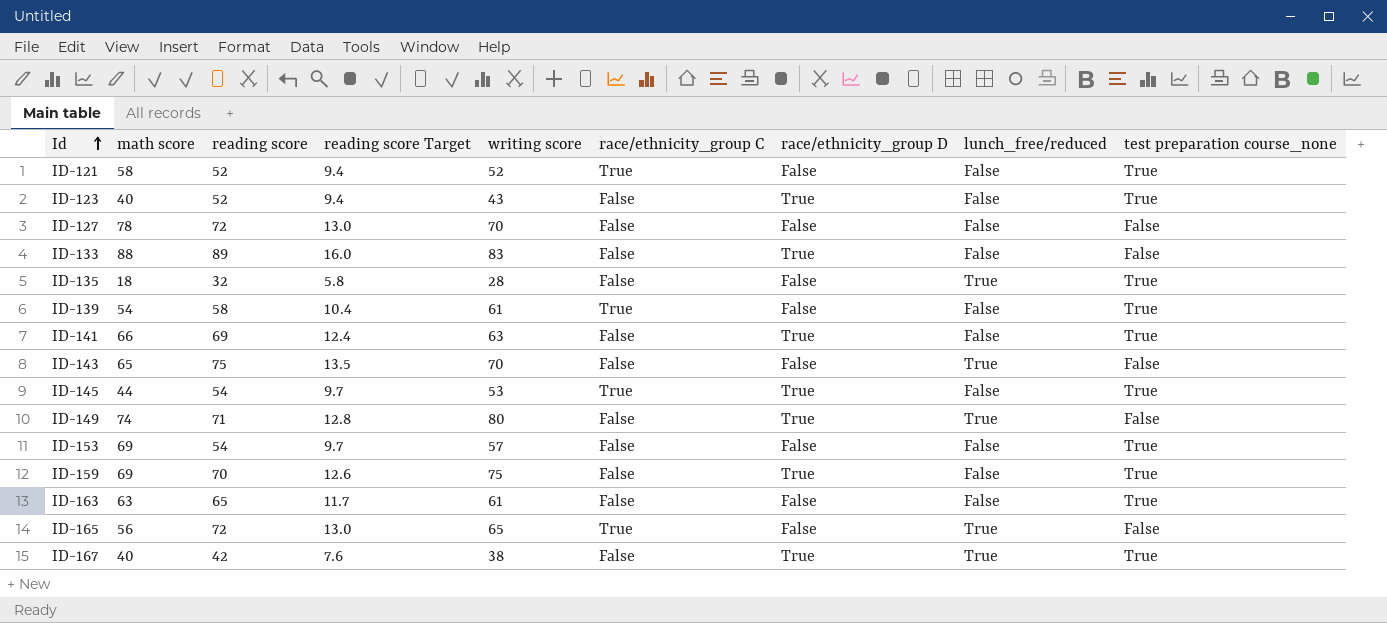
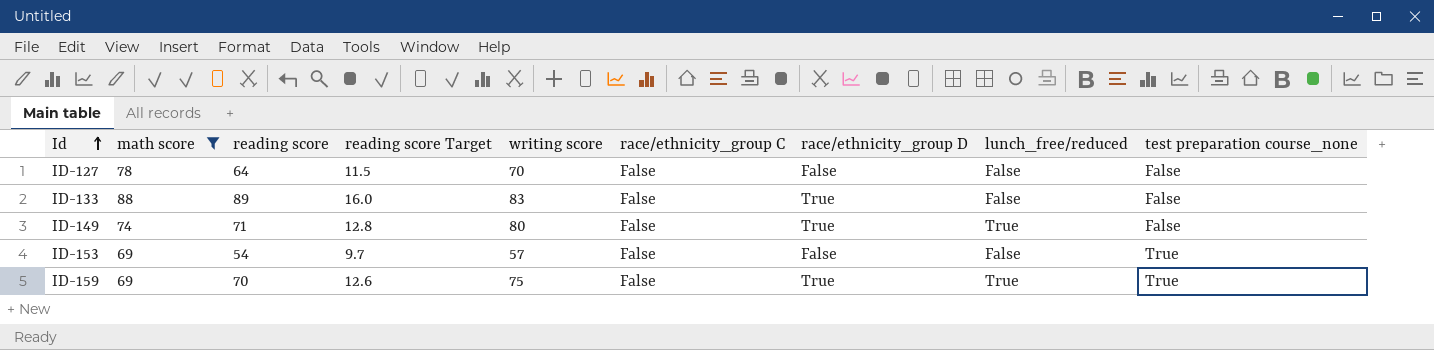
filter: none -> math score >= 69
ID-127 | reading score: 72 -> 64
ID-127 | reading score Target: 13.0 -> 11.5
ID-159 | lunch_free/reduced: False -> True

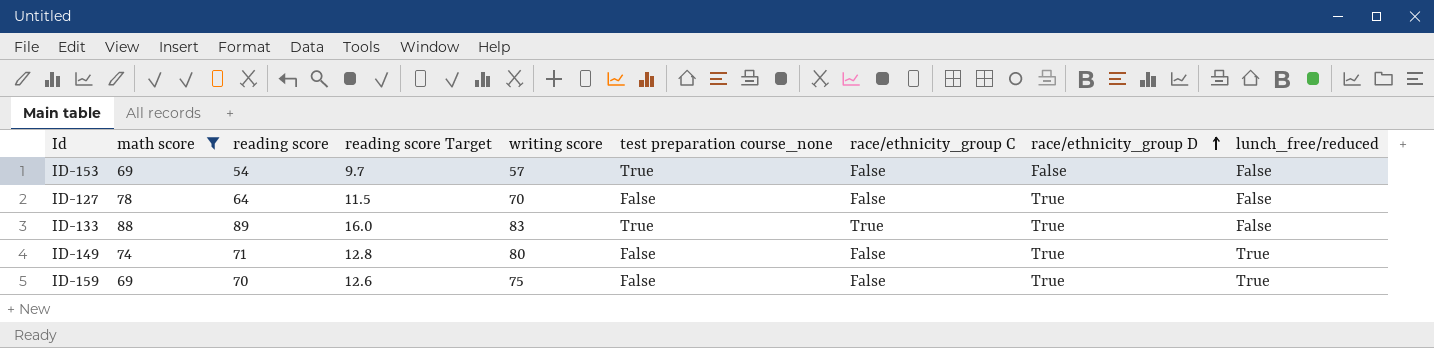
row order: Id ascending -> race/ethnicity_group D ascending
column test preparation course_none | position: 9 -> 6
ID-127 | race/ethnicity_group D: False -> True
ID-133 | test preparation course_none: False -> True
ID-133 | race/ethnicity_group C: False -> True
ID-159 | test preparation course_none: True -> False

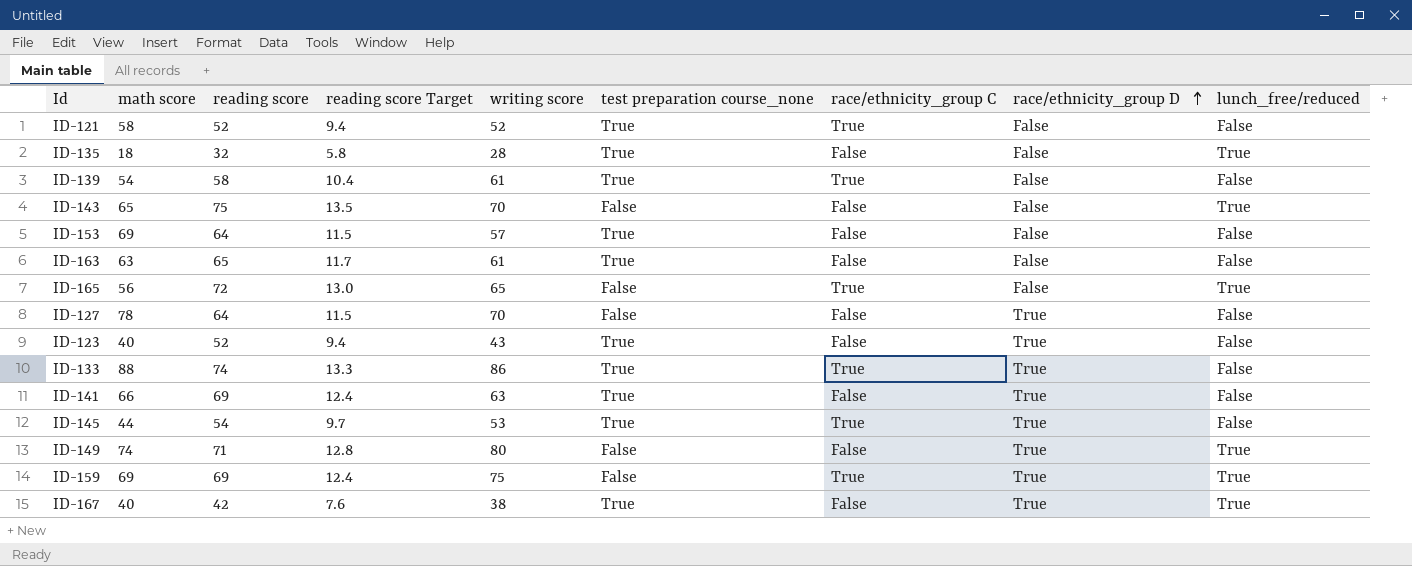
filter: math score >= 69 -> none
ID-153 | reading score: 54 -> 64
ID-153 | reading score Target: 9.7 -> 11.5
ID-133 | reading score: 89 -> 74
ID-133 | reading score Target: 16.0 -> 13.3
ID-133 | writing score: 83 -> 86
ID-159 | reading score: 70 -> 69
ID-159 | reading score Target: 12.6 -> 12.4
ID-159 | race/ethnicity_group C: False -> True

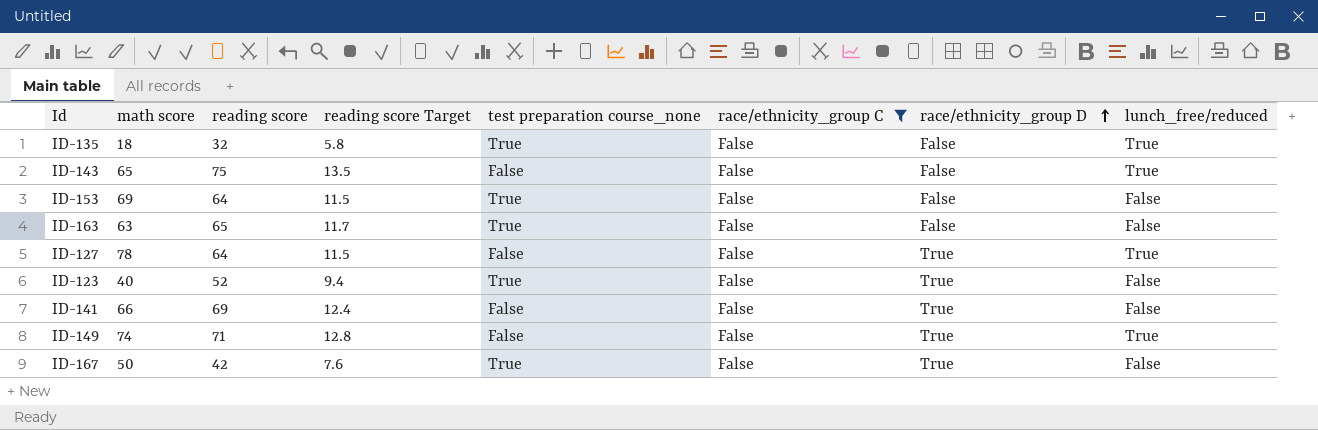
filter: none -> race/ethnicity_group C = False
column writing score | position: 5 -> none
ID-127 | lunch_free/reduced: False -> True
ID-141 | test preparation course_none: True -> False
ID-167 | math score: 40 -> 50
ID-167 | lunch_free/reduced: True -> False

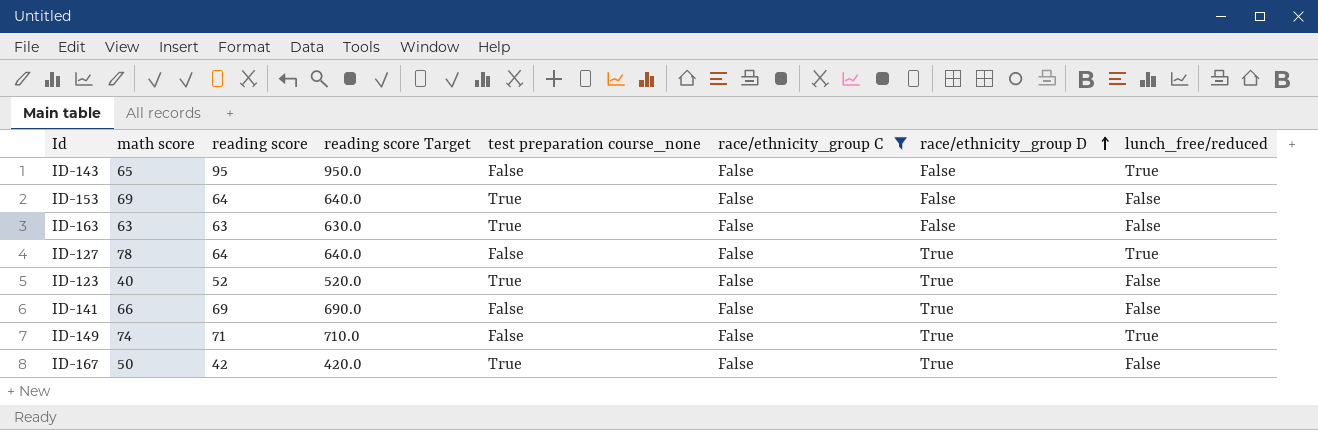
column reading score Target | formula: [reading score] * 0.18 -> [reading score] * 10
row ID-135: 18 | 32 | 5.8 | True | False | False | True -> none
ID-143 | reading score: 75 -> 95
ID-163 | reading score: 65 -> 63

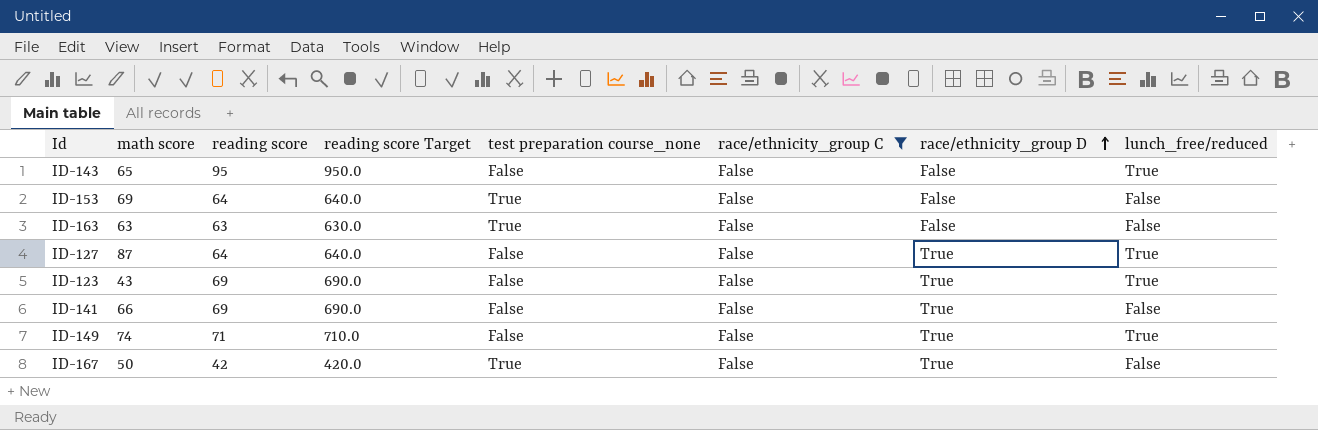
ID-127 | math score: 78 -> 87
ID-123 | math score: 40 -> 43
ID-123 | reading score: 52 -> 69
ID-123 | reading score Target: 520.0 -> 690.0
ID-123 | test preparation course_none: True -> False
ID-123 | lunch_free/reduced: False -> True

